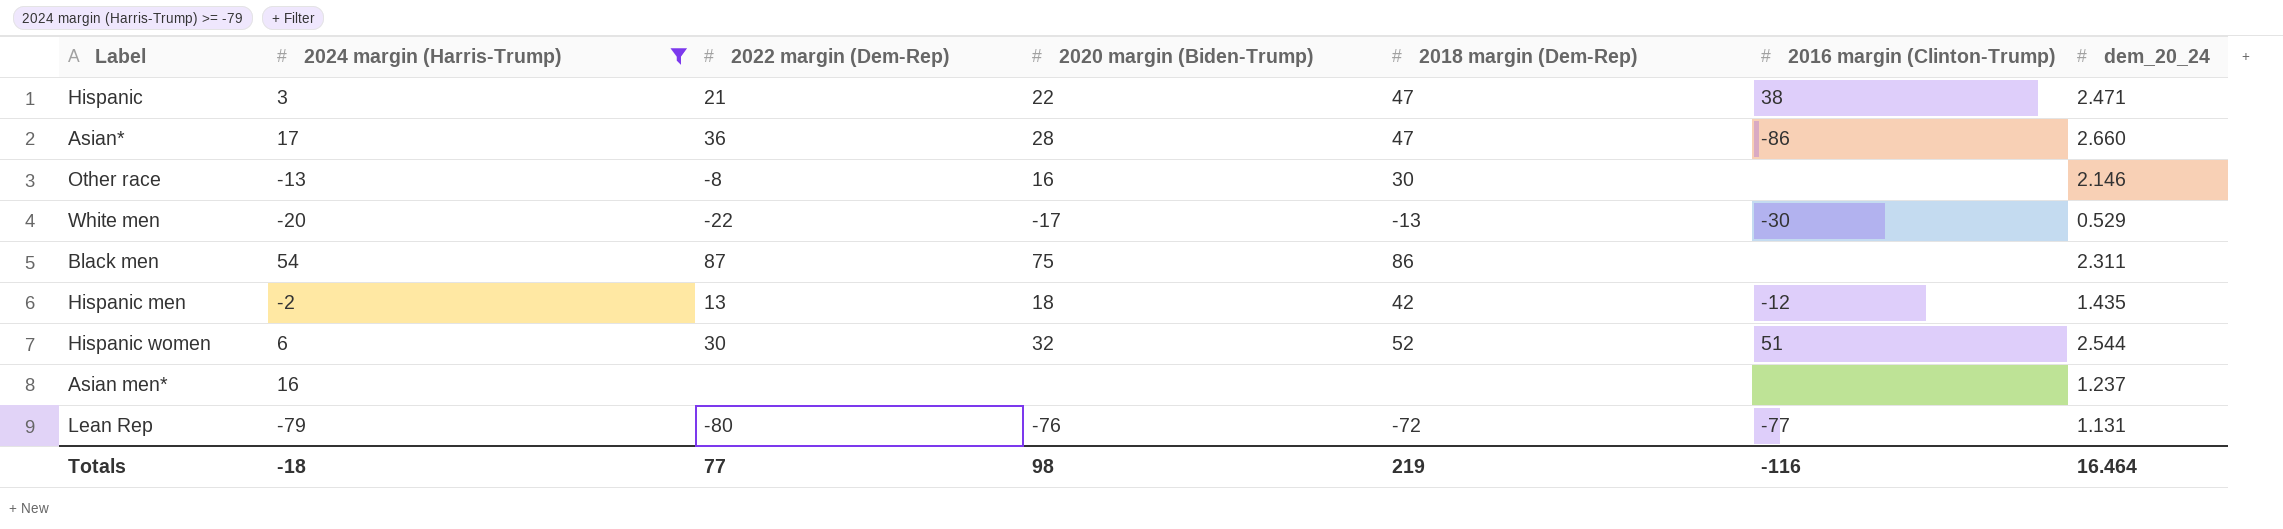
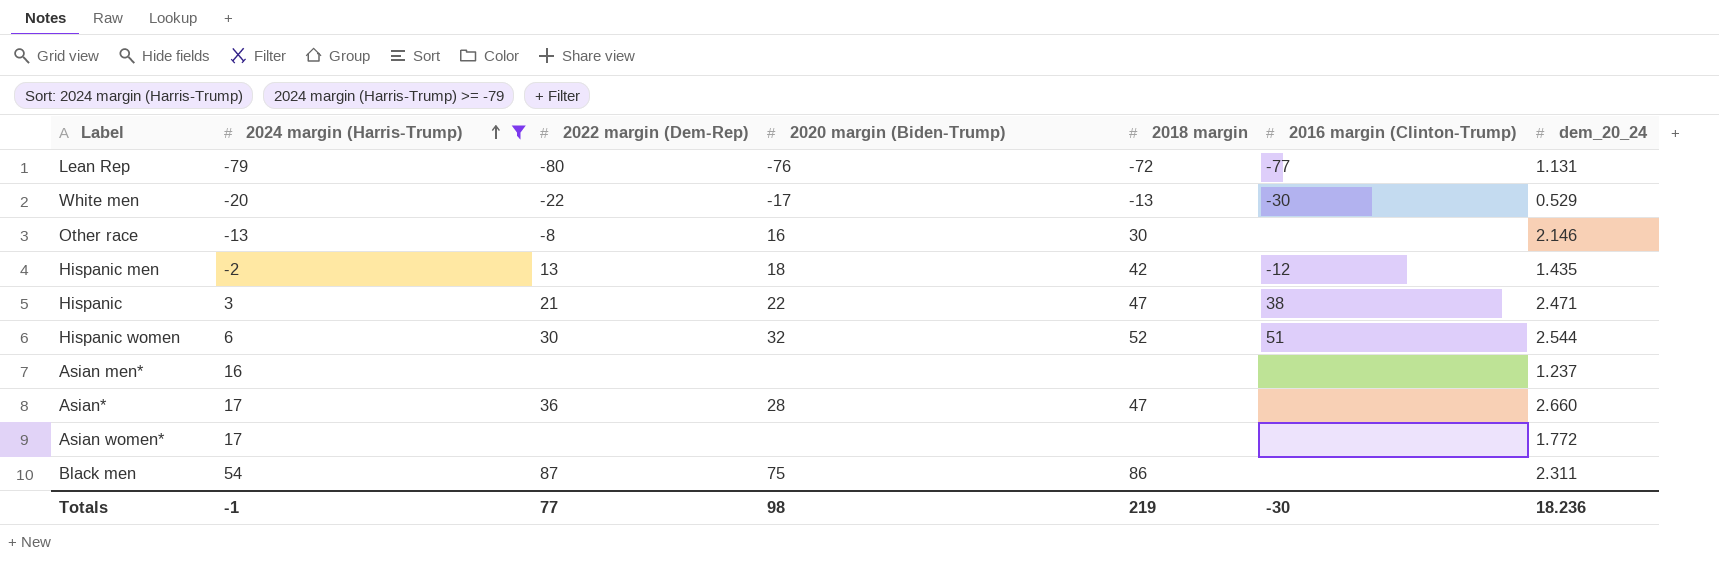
row order: none -> 2024 margin (Harris-Trump) ascending
column name: 2018 margin (Dem-Rep) -> 2018 margin
Asian* | 2016 margin (Clinton-Trump): -86 -> none
row Asian women*: none -> 17 | none | none | none | none | 1.772
Totals | 2024 margin (Harris-Trump): -18 -> -1
Totals | 2016 margin (Clinton-Trump): -116 -> -30
Totals | dem_20_24: 16.464 -> 18.236

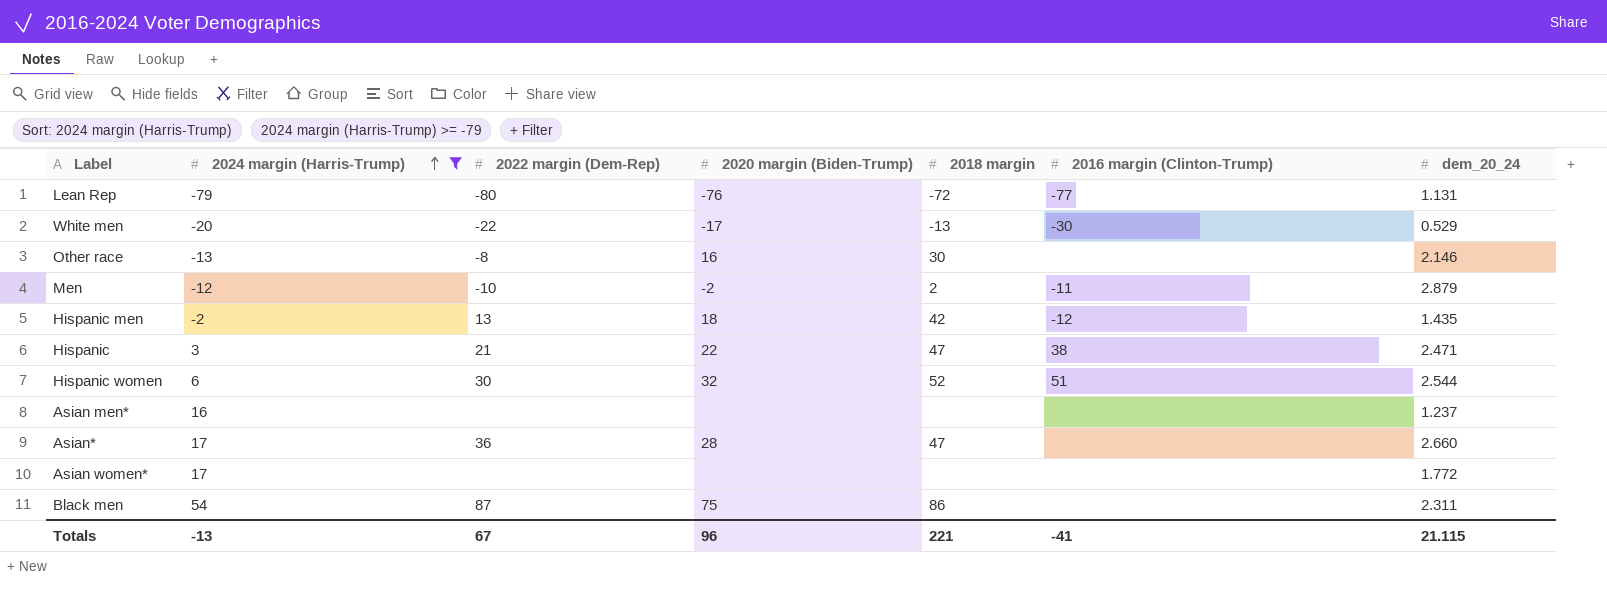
row Men: none -> -12 | -10 | -2 | 2 | -11 | 2.879
Totals | 2024 margin (Harris-Trump): -1 -> -13
Totals | 2022 margin (Dem-Rep): 77 -> 67
Totals | 2020 margin (Biden-Trump): 98 -> 96
Totals | 2018 margin: 219 -> 221
Totals | 2016 margin (Clinton-Trump): -30 -> -41
Totals | dem_20_24: 18.236 -> 21.115

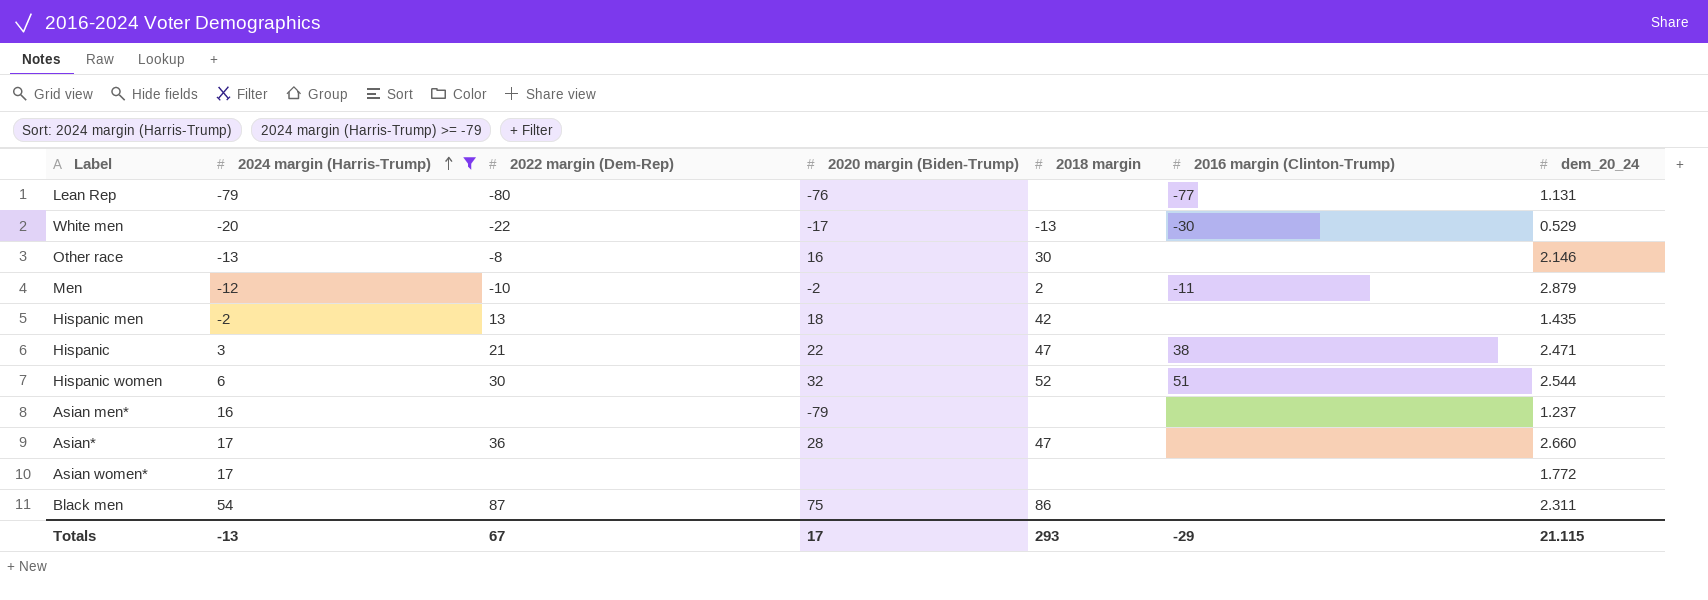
Lean Rep | 2018 margin: -72 -> none
Hispanic men | 2016 margin (Clinton-Trump): -12 -> none
Asian men* | 2020 margin (Biden-Trump): none -> -79
Totals | 2020 margin (Biden-Trump): 96 -> 17
Totals | 2018 margin: 221 -> 293
Totals | 2016 margin (Clinton-Trump): -41 -> -29

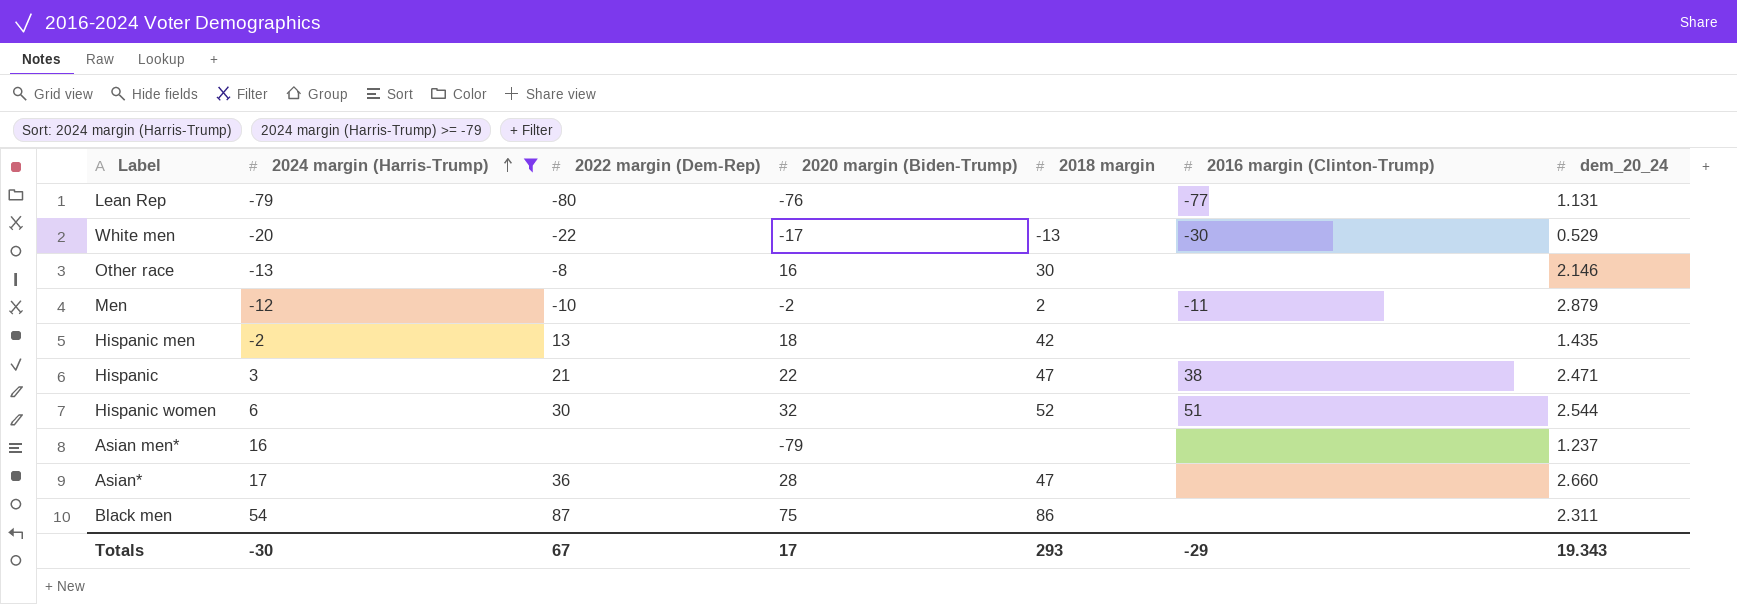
row Asian women*: 17 | none | none | none | none | 1.772 -> none
Totals | 2024 margin (Harris-Trump): -13 -> -30
Totals | dem_20_24: 21.115 -> 19.343

